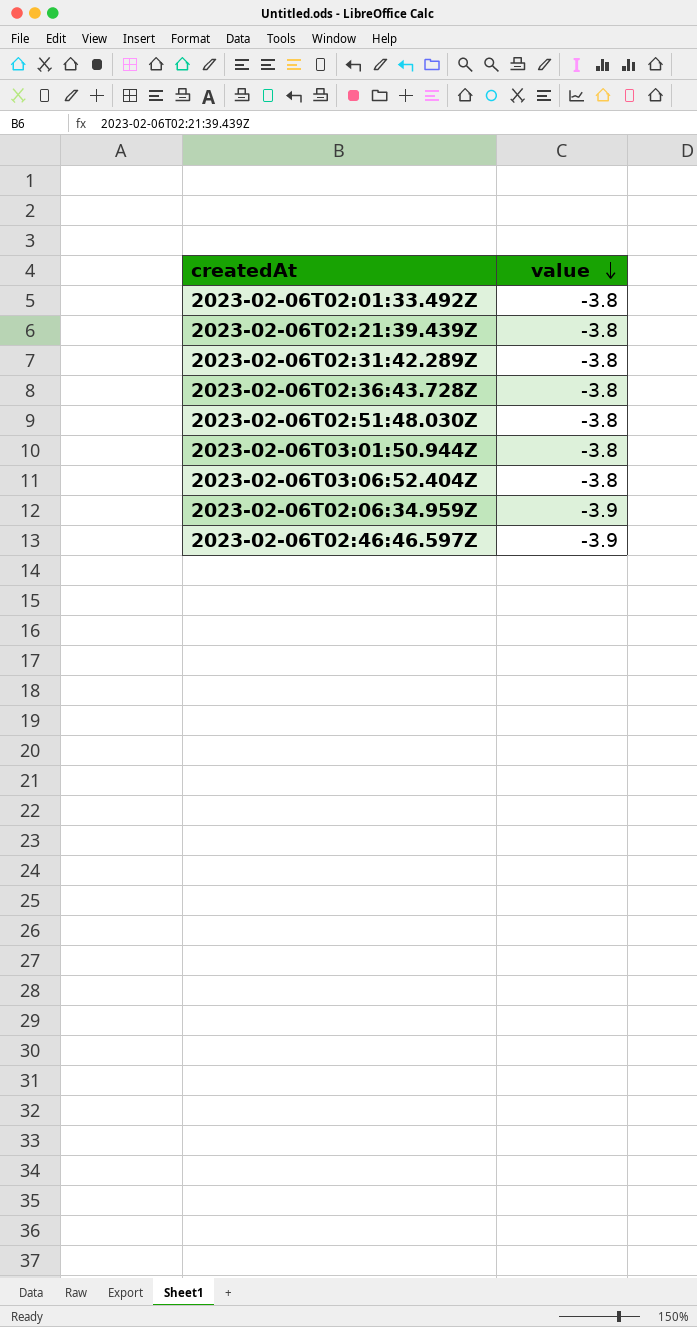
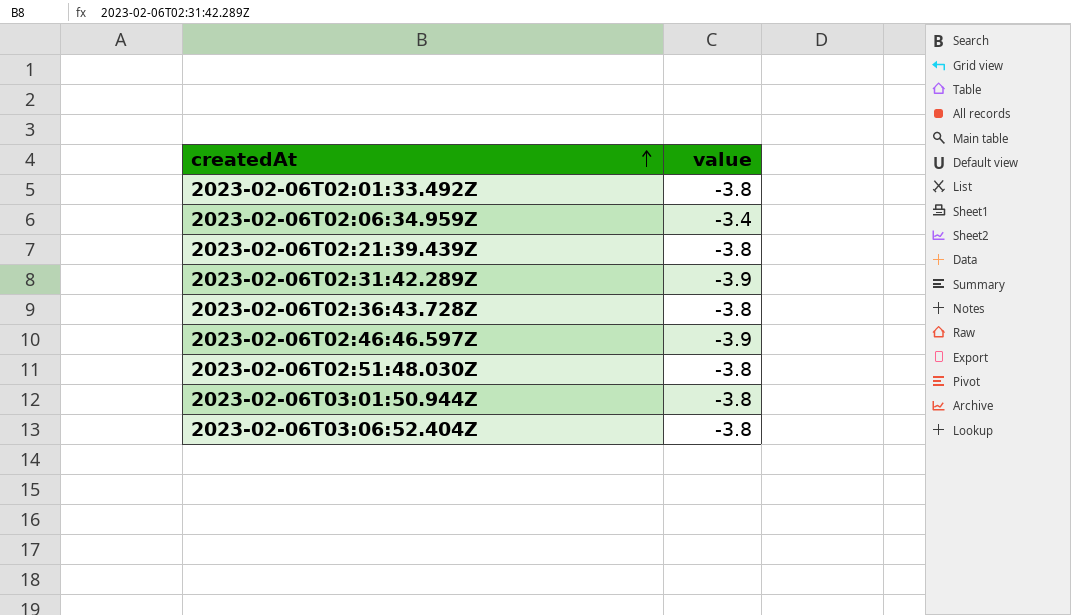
row order: value descending -> createdAt ascending
2023-02-06T02:06:34.959Z | value: -3.9 -> -3.4
2023-02-06T02:31:42.289Z | value: -3.8 -> -3.9

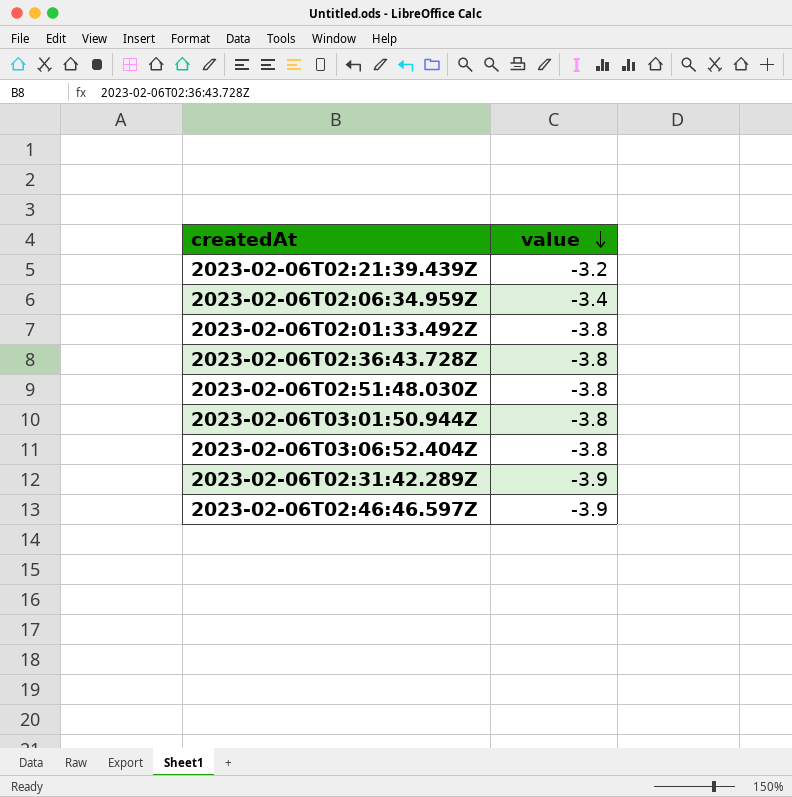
row order: createdAt ascending -> value descending
2023-02-06T02:21:39.439Z | value: -3.8 -> -3.2

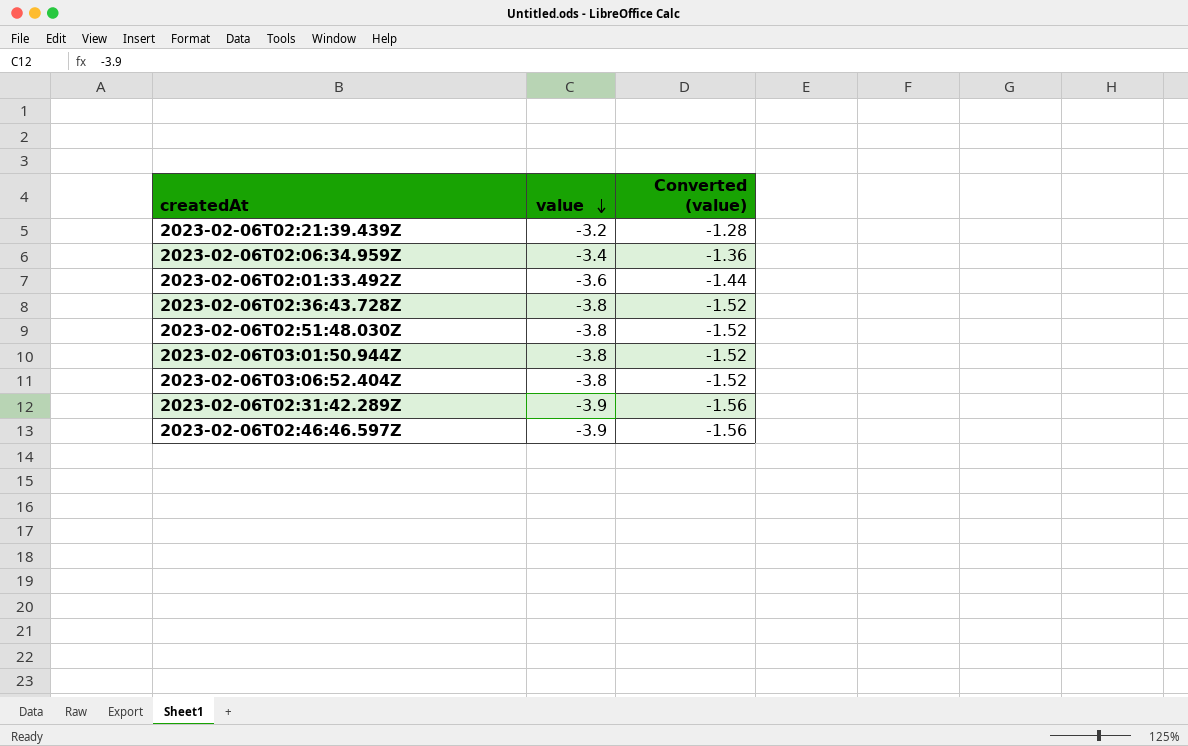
column Converted (value) | formula: none -> [value] * 0.4
2023-02-06T02:01:33.492Z | value: -3.8 -> -3.6

